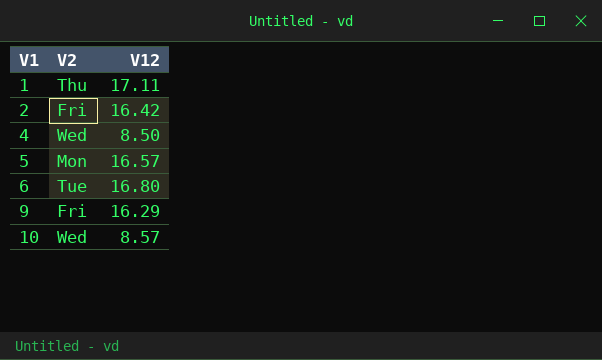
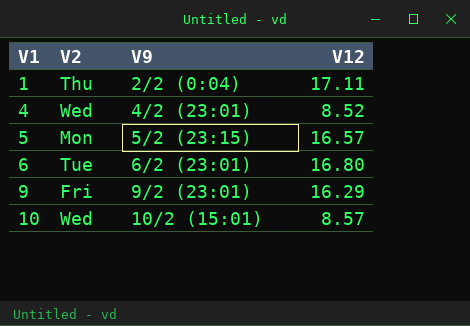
column V9 | position: none -> 3
row 2: Fri | 16.42 -> none
4 | V12: 8.50 -> 8.52

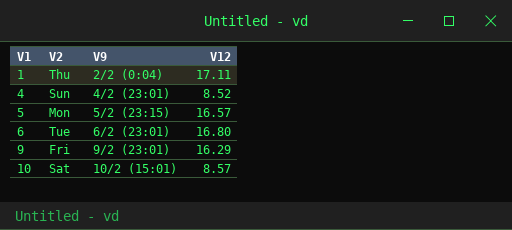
4 | V2: Wed -> Sun
10 | V2: Wed -> Sat

